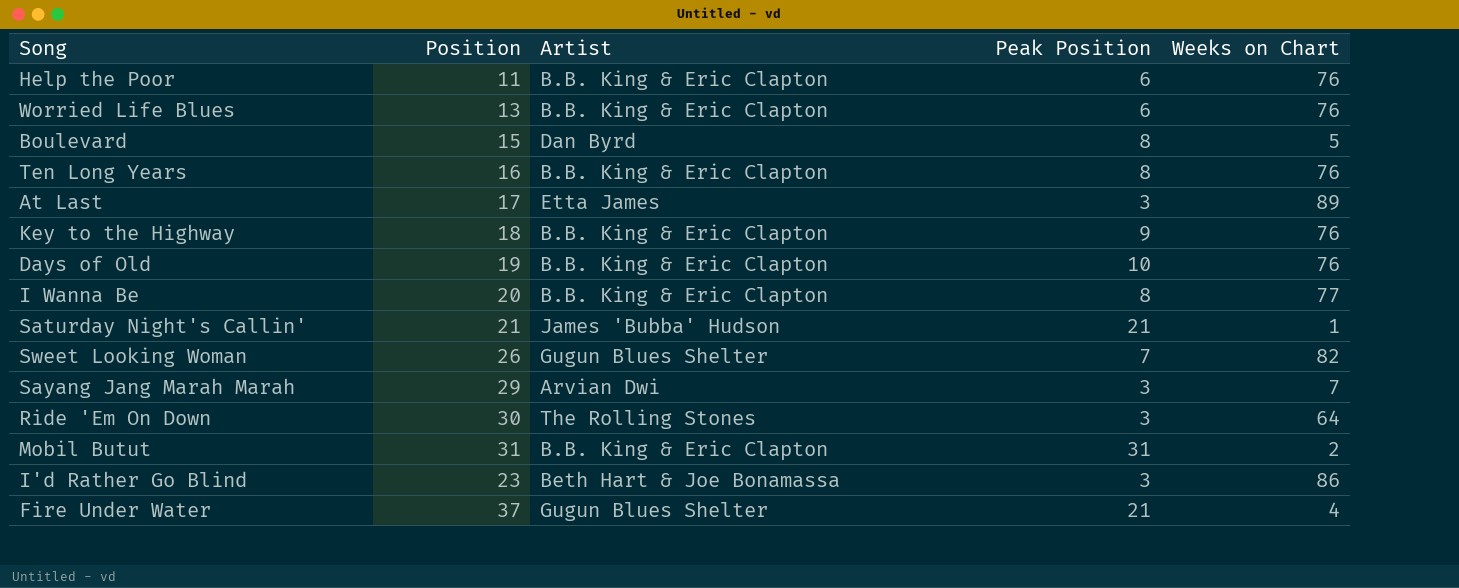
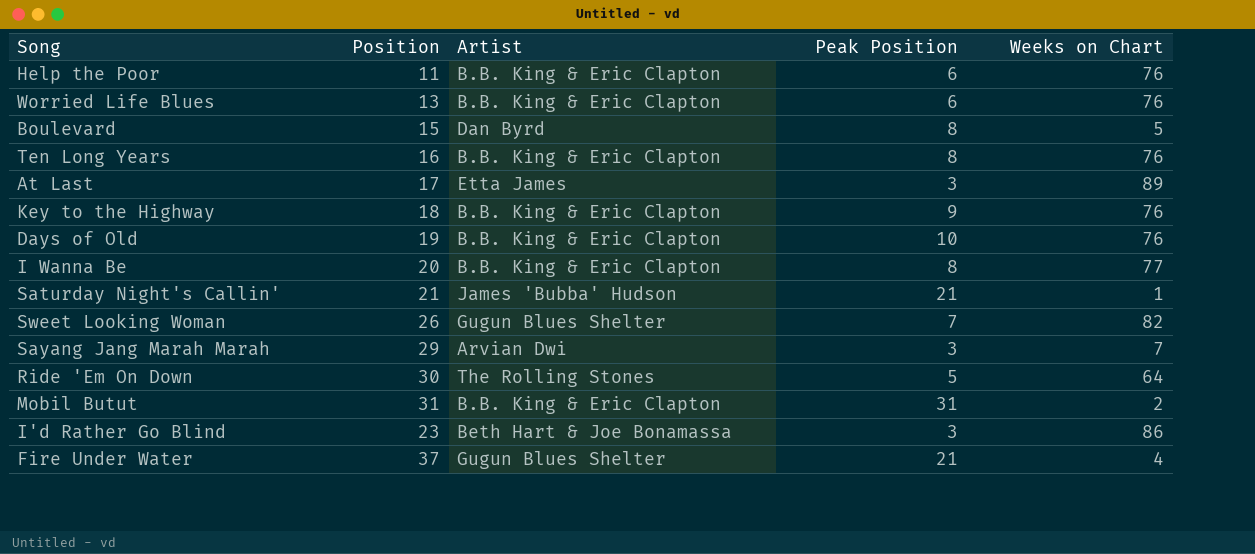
Ride 'Em On Down | Peak Position: 3 -> 5

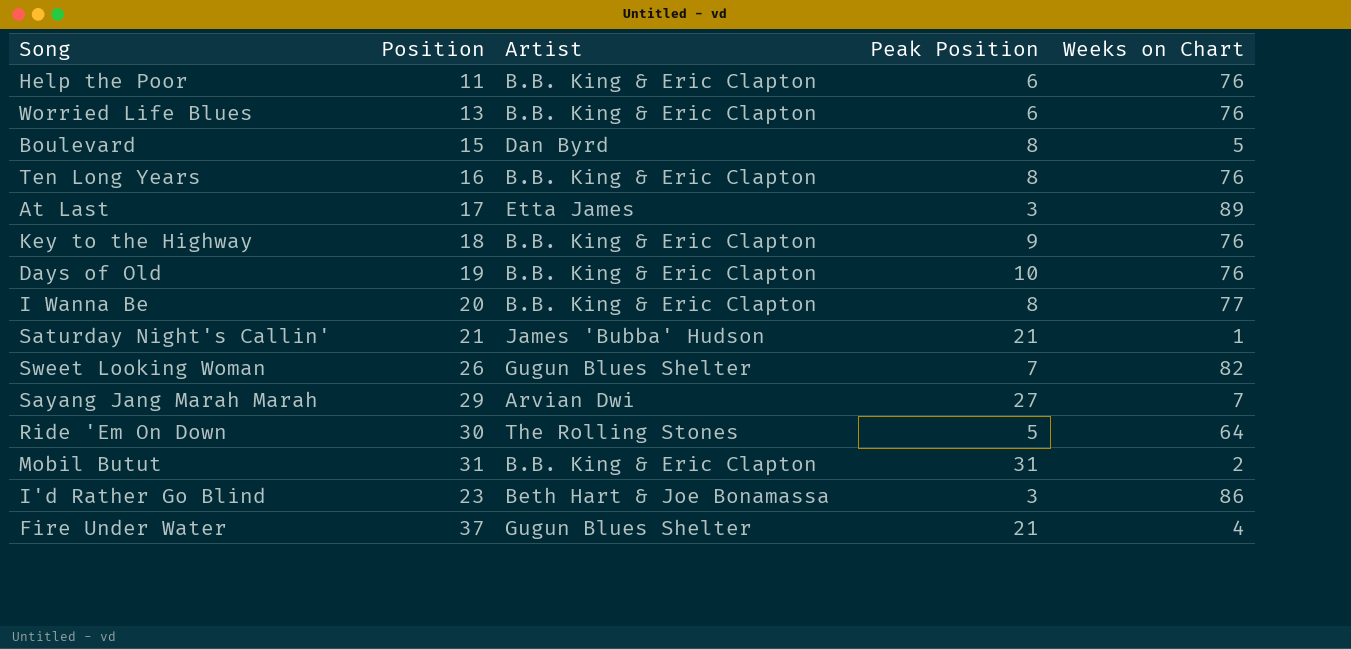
Sayang Jang Marah Marah | Peak Position: 3 -> 27

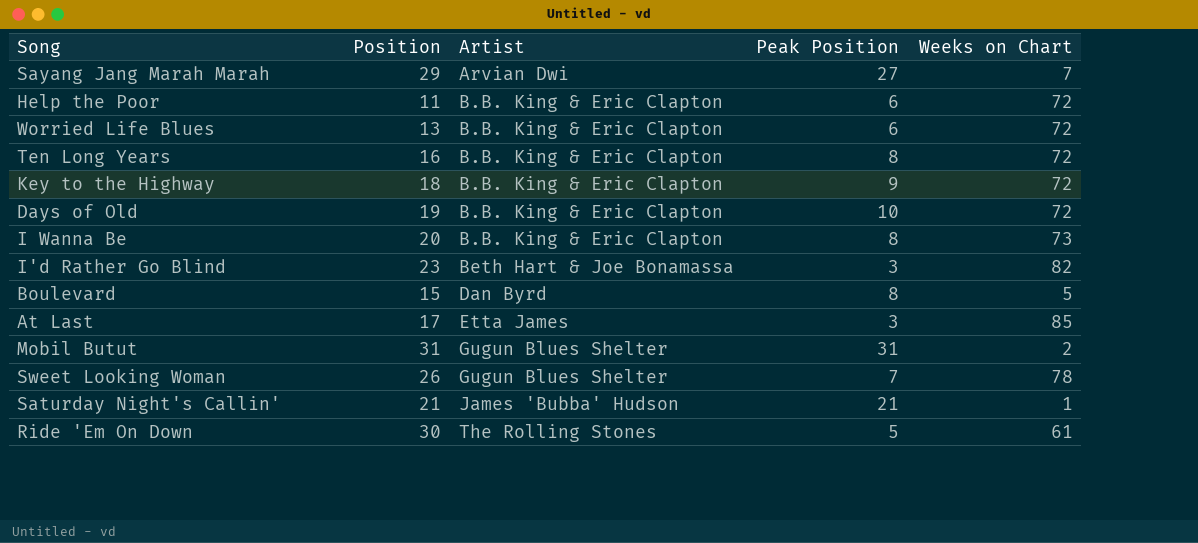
row order: none -> Artist ascending
row Fire Under Water: 37 | Gugun Blues Shelter | 21 | 4 -> none
Help the Poor | Weeks on Chart: 76 -> 72
Worried Life Blues | Weeks on Chart: 76 -> 72
Ten Long Years | Weeks on Chart: 76 -> 72
Key to the Highway | Weeks on Chart: 76 -> 72
Days of Old | Weeks on Chart: 76 -> 72
I Wanna Be | Weeks on Chart: 77 -> 73
I'd Rather Go Blind | Weeks on Chart: 86 -> 82
At Last | Weeks on Chart: 89 -> 85
Mobil Butut | Artist: B.B. King & Eric Clapton -> Gugun Blues Shelter
Sweet Looking Woman | Weeks on Chart: 82 -> 78
Ride 'Em On Down | Weeks on Chart: 64 -> 61

